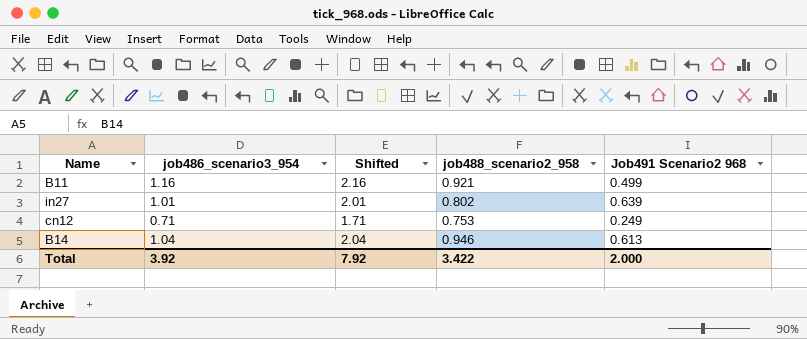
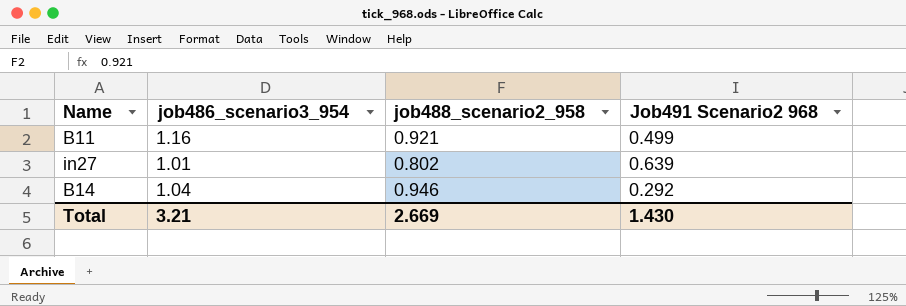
column Shifted | formula: [job486_scenario3_954] + 1 -> none
row cn12: 0.71 | 1.71 | 0.753 | 0.249 -> none
B14 | Job491 Scenario2 968: 0.613 -> 0.292
Total | job486_scenario3_954: 3.92 -> 3.21
Total | job488_scenario2_958: 3.422 -> 2.669
Total | Job491 Scenario2 968: 2.000 -> 1.430

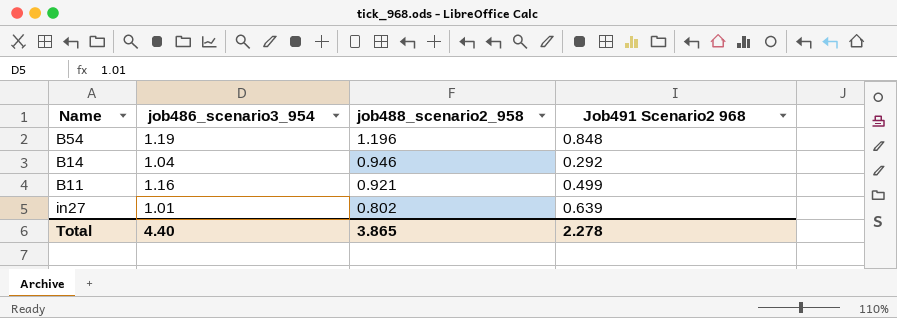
row order: none -> job488_scenario2_958 descending
row B54: none -> 1.19 | 1.196 | 0.848
Total | job486_scenario3_954: 3.21 -> 4.40
Total | job488_scenario2_958: 2.669 -> 3.865
Total | Job491 Scenario2 968: 1.430 -> 2.278

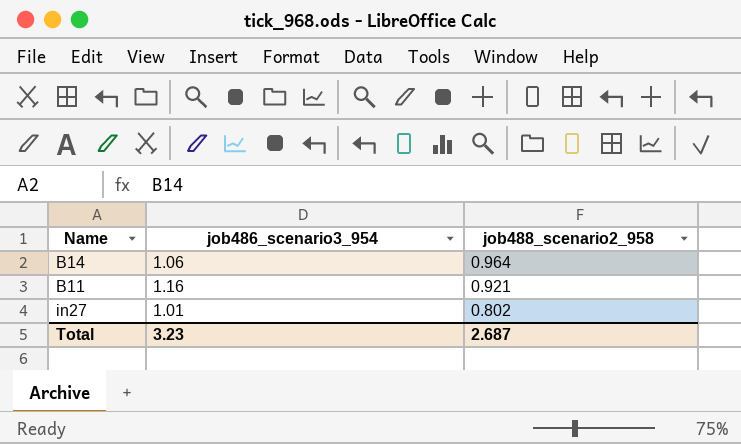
column Job491 Scenario2 968 | position: 4 -> none
row B54: 1.19 | 1.196 | 0.848 -> none
B14 | job486_scenario3_954: 1.04 -> 1.06
B14 | job488_scenario2_958: 0.946 -> 0.964
Total | job486_scenario3_954: 4.40 -> 3.23
Total | job488_scenario2_958: 3.865 -> 2.687

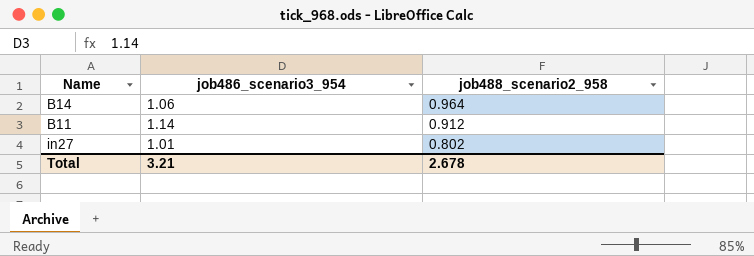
B11 | job486_scenario3_954: 1.16 -> 1.14
B11 | job488_scenario2_958: 0.921 -> 0.912
Total | job486_scenario3_954: 3.23 -> 3.21
Total | job488_scenario2_958: 2.687 -> 2.678

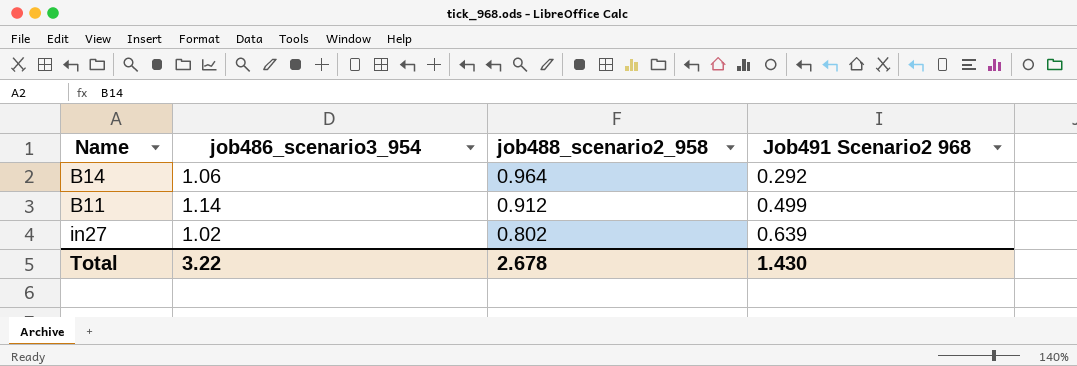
column Job491 Scenario2 968 | position: none -> 4
in27 | job486_scenario3_954: 1.01 -> 1.02
Total | job486_scenario3_954: 3.21 -> 3.22

